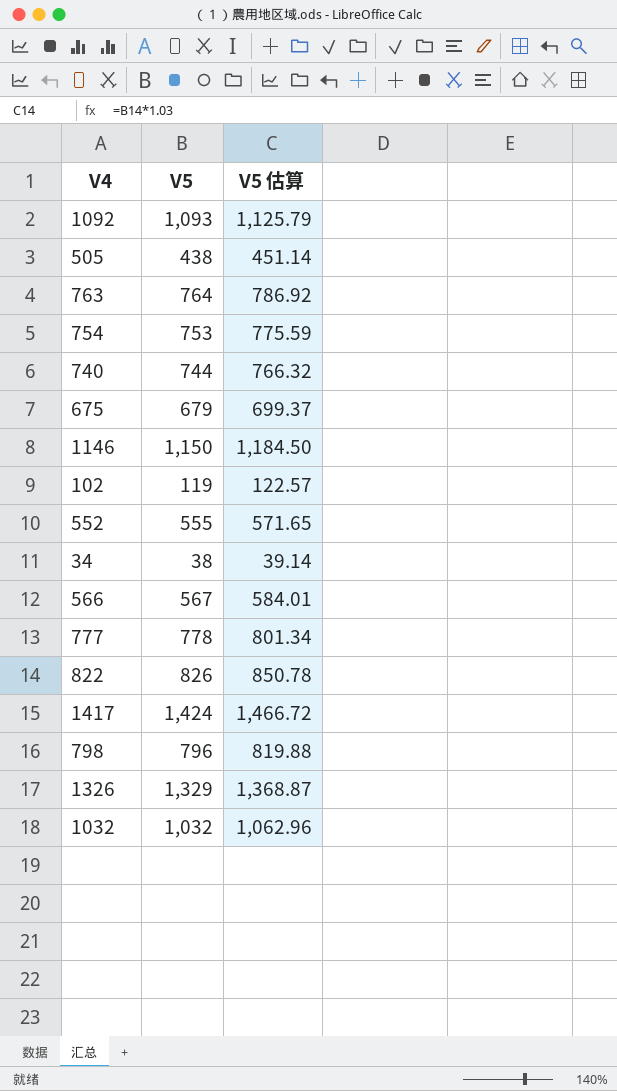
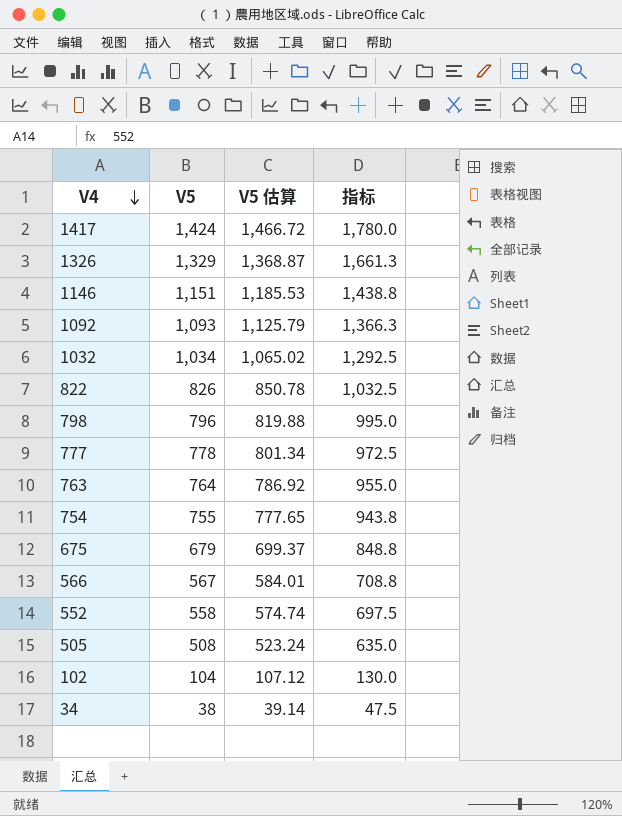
row order: none -> V4 descending
column 指标 | formula: none -> [V5] * 1.25
row 740: 744 | 766.32 -> none
1146 | V5: 1,150 -> 1,151
1146 | V5 估算: 1,184.50 -> 1,185.53
1032 | V5: 1,032 -> 1,034
1032 | V5 估算: 1,062.96 -> 1,065.02
754 | V5: 753 -> 755
754 | V5 估算: 775.59 -> 777.65
552 | V5: 555 -> 558
552 | V5 估算: 571.65 -> 574.74
505 | V5: 438 -> 508
505 | V5 估算: 451.14 -> 523.24
102 | V5: 119 -> 104
102 | V5 估算: 122.57 -> 107.12

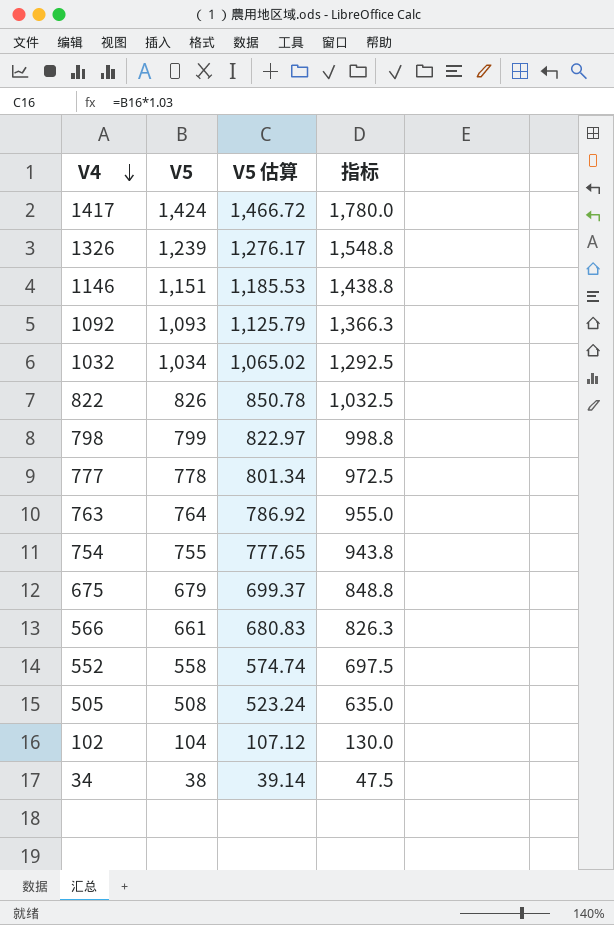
1326 | V5: 1,329 -> 1,239
1326 | V5 估算: 1,368.87 -> 1,276.17
1326 | 指标: 1,661.3 -> 1,548.8
798 | V5: 796 -> 799
798 | V5 估算: 819.88 -> 822.97
798 | 指标: 995.0 -> 998.8
566 | V5: 567 -> 661
566 | V5 估算: 584.01 -> 680.83
566 | 指标: 708.8 -> 826.3

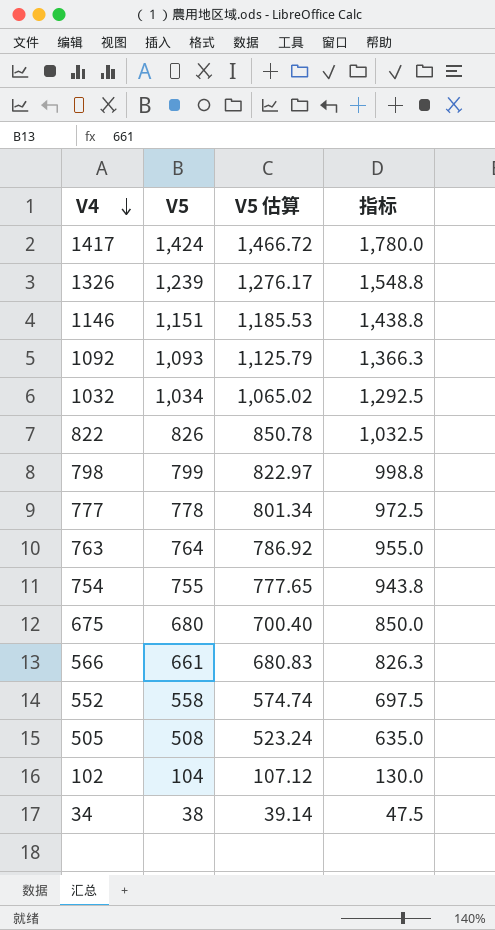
675 | V5: 679 -> 680
675 | V5 估算: 699.37 -> 700.40
675 | 指标: 848.8 -> 850.0

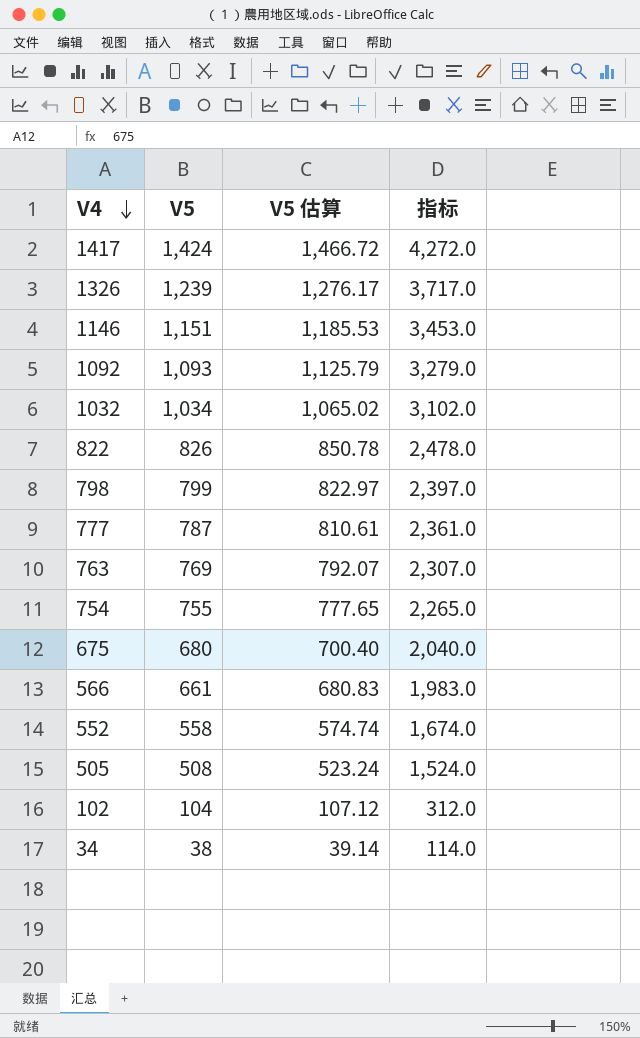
column 指标 | formula: [V5] * 1.25 -> [V5] * 3
777 | V5: 778 -> 787
777 | V5 估算: 801.34 -> 810.61
763 | V5: 764 -> 769
763 | V5 估算: 786.92 -> 792.07

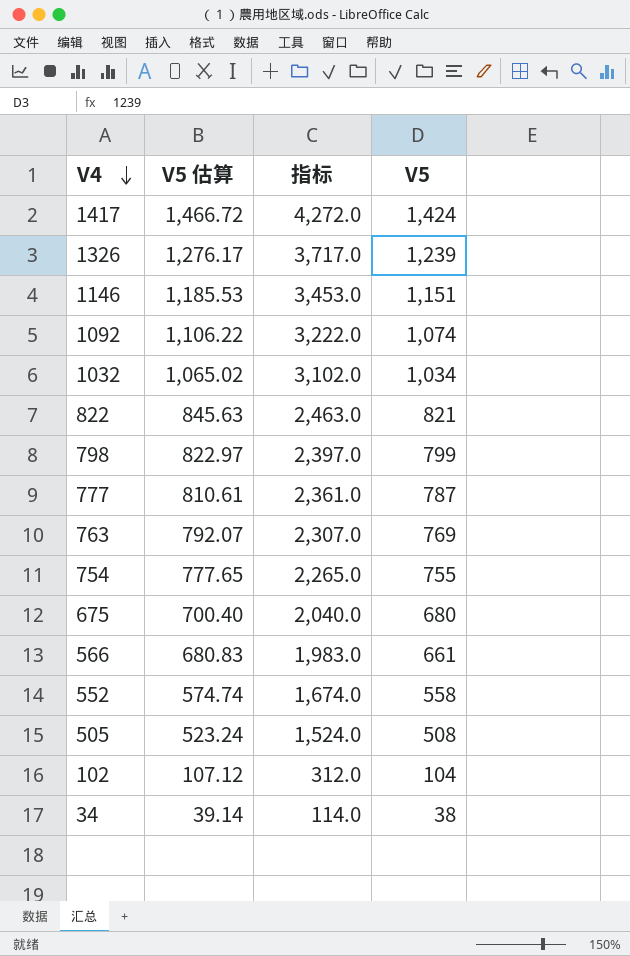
column V5 | position: 2 -> 4
1092 | V5 估算: 1,125.79 -> 1,106.22
1092 | 指标: 3,279.0 -> 3,222.0
1092 | V5: 1,093 -> 1,074
822 | V5 估算: 850.78 -> 845.63
822 | 指标: 2,478.0 -> 2,463.0
822 | V5: 826 -> 821

